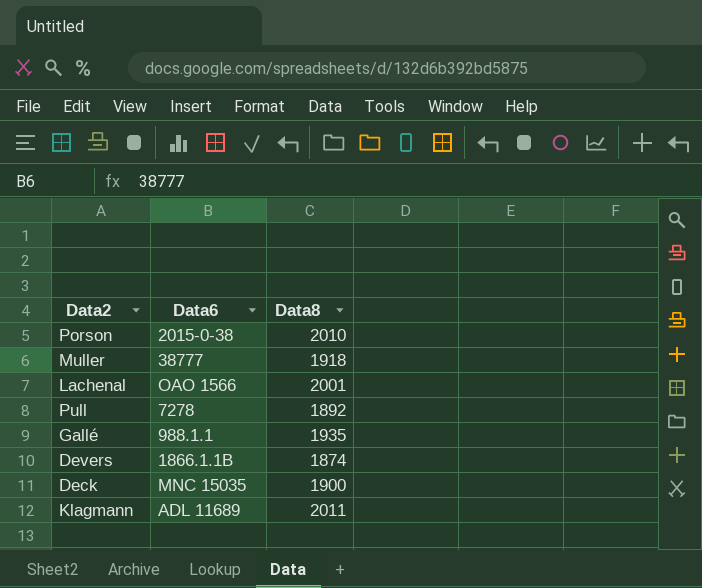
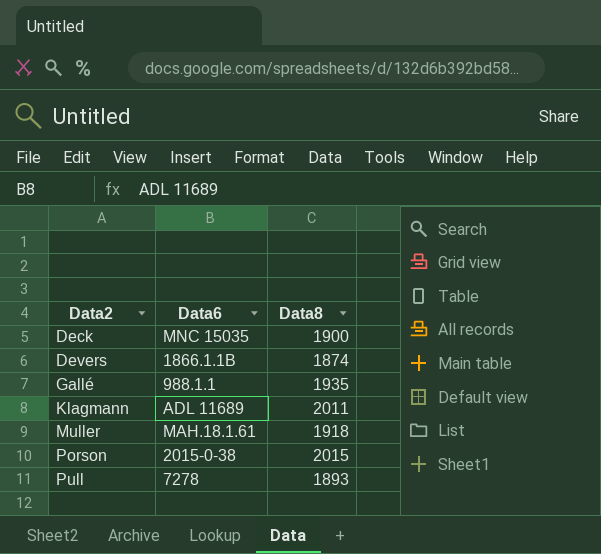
row order: none -> Data2 ascending
row Lachenal: OAO 1566 | 2001 -> none
Muller | Data6: 38777 -> MAH.18.1.61
Porson | Data8: 2010 -> 2015
Pull | Data8: 1892 -> 1893

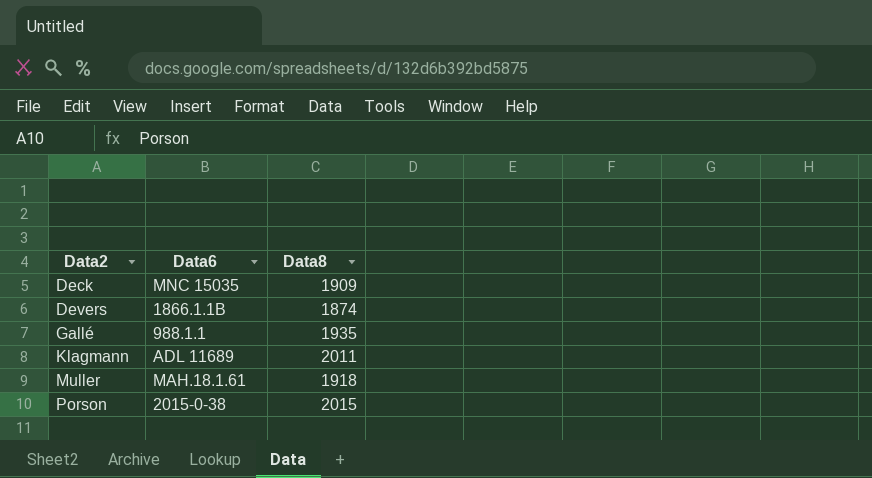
row Pull: 7278 | 1893 -> none
Deck | Data8: 1900 -> 1909

